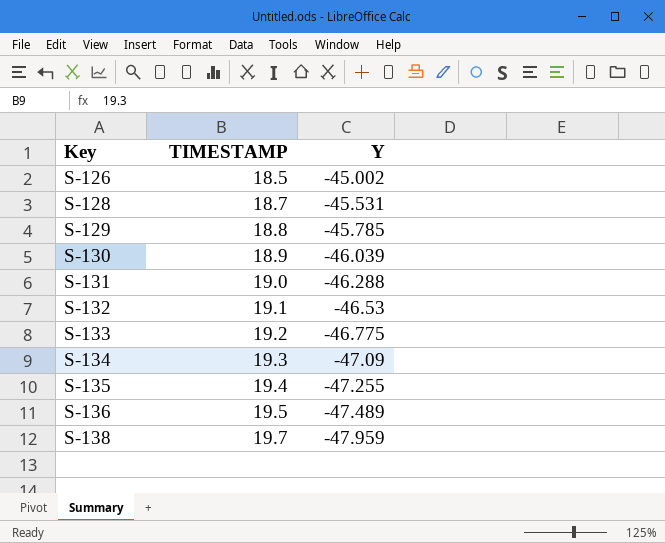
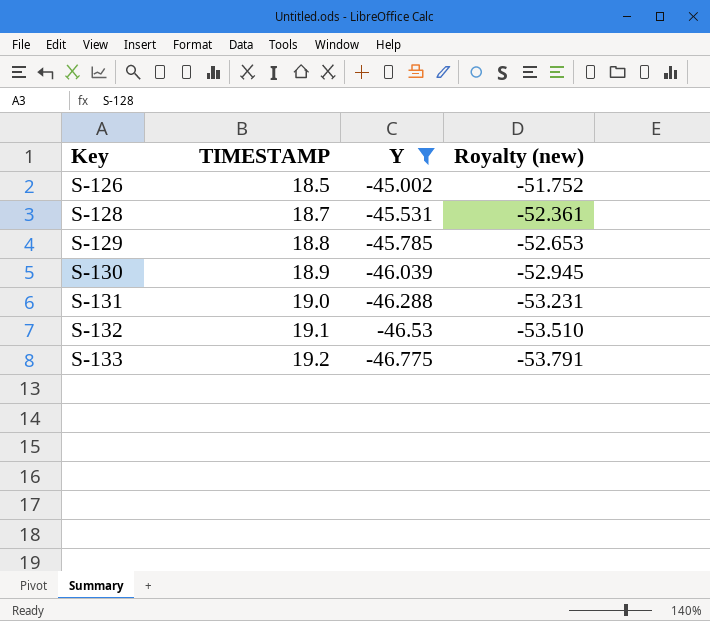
filter: none -> Y >= -46.775
column Royalty (new) | formula: none -> [Y] * 1.15

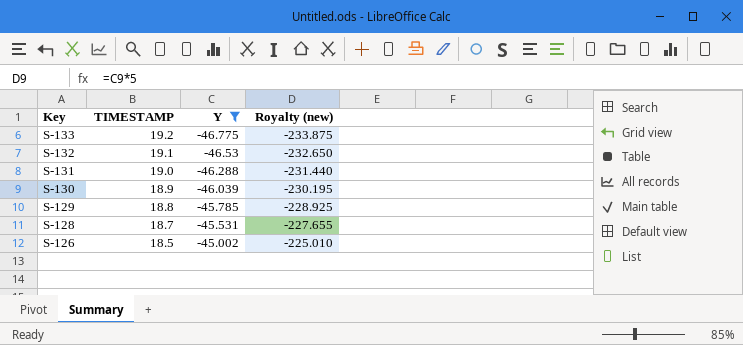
row order: Key ascending -> Key descending
column Royalty (new) | formula: [Y] * 1.15 -> [Y] * 5

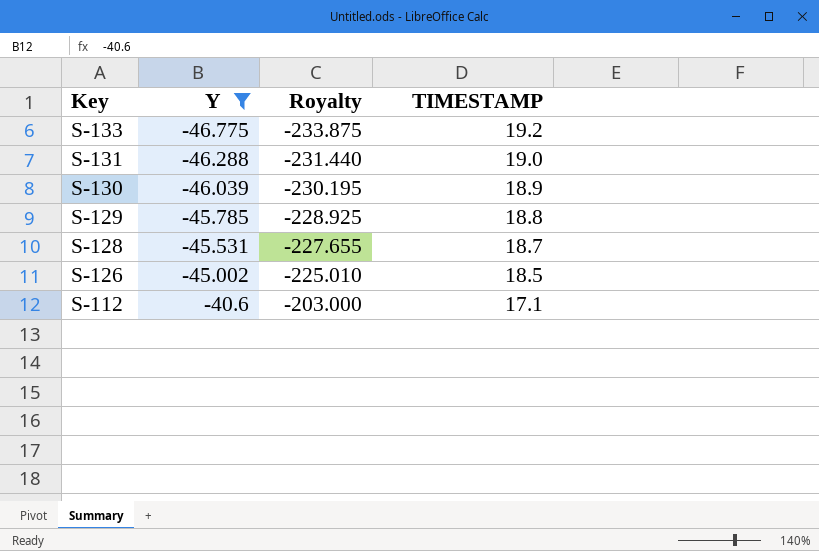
column name: Royalty (new) -> Royalty
column TIMESTAMP | position: 2 -> 4
row S-132: 19.1 | -46.53 | -232.650 -> none
row S-112: none -> -40.6 | -203.000 | 17.1

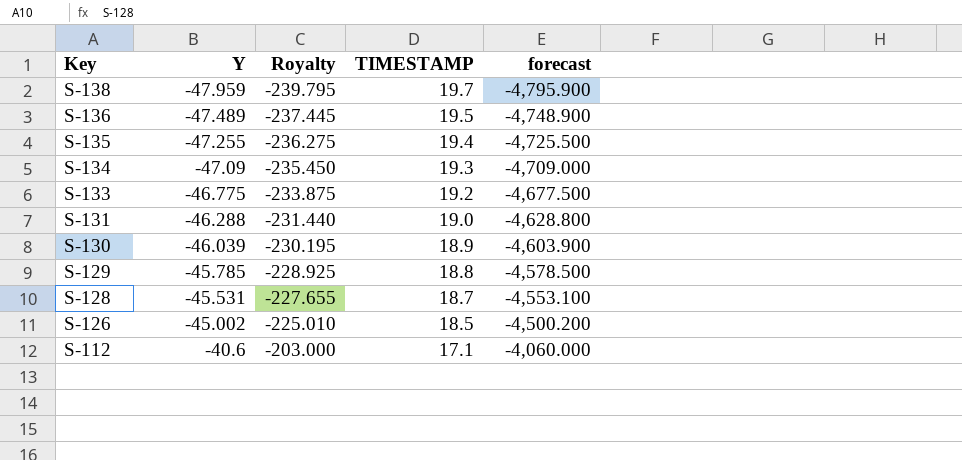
filter: Y >= -46.775 -> none
column forecast | formula: none -> [Y] * 100

